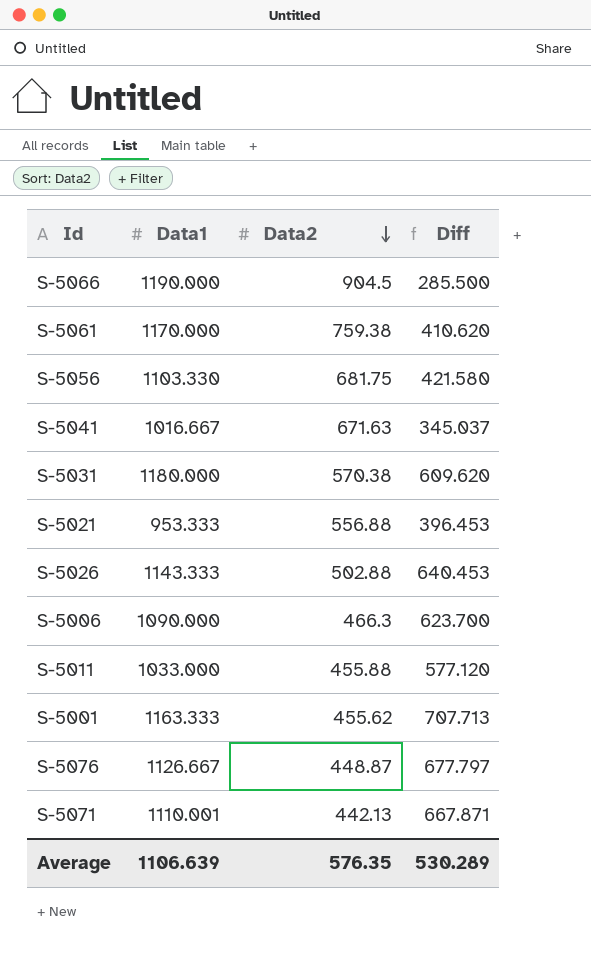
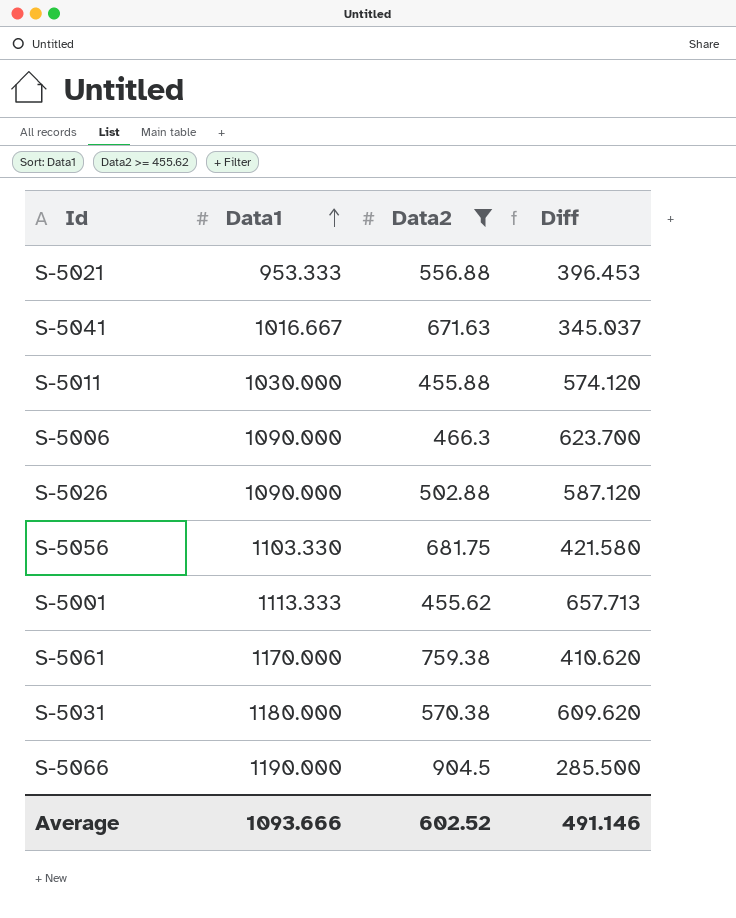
filter: none -> Data2 >= 455.62
row order: Data2 descending -> Data1 ascending
S-5011 | Data1: 1033.000 -> 1030.000
S-5011 | Diff: 577.120 -> 574.120
S-5026 | Data1: 1143.333 -> 1090.000
S-5026 | Diff: 640.453 -> 587.120
S-5001 | Data1: 1163.333 -> 1113.333
S-5001 | Diff: 707.713 -> 657.713
Average | Data1: 1106.639 -> 1093.666
Average | Data2: 576.35 -> 602.52
Average | Diff: 530.289 -> 491.146

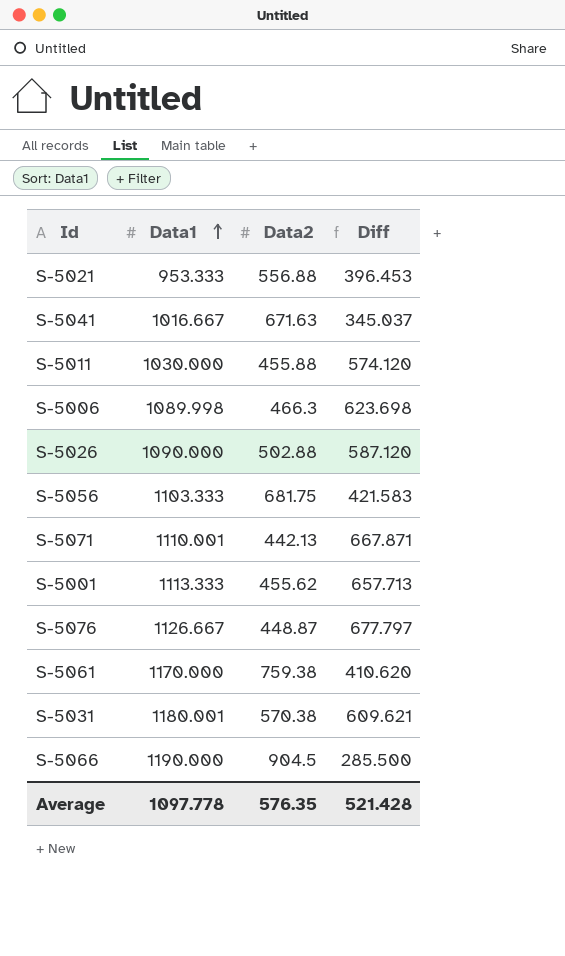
filter: Data2 >= 455.62 -> none
S-5006 | Data1: 1090.000 -> 1089.998
S-5006 | Diff: 623.700 -> 623.698
S-5056 | Data1: 1103.330 -> 1103.333
S-5056 | Diff: 421.580 -> 421.583
S-5031 | Data1: 1180.000 -> 1180.001
S-5031 | Diff: 609.620 -> 609.621
Average | Data1: 1093.666 -> 1097.778
Average | Data2: 602.52 -> 576.35
Average | Diff: 491.146 -> 521.428

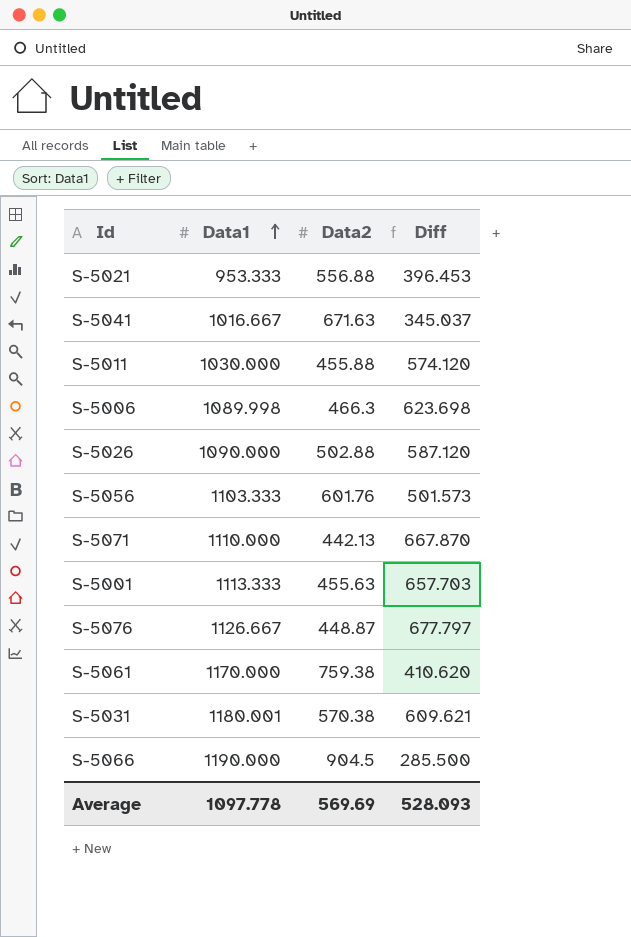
S-5056 | Data2: 681.75 -> 601.76
S-5056 | Diff: 421.583 -> 501.573
S-5071 | Data1: 1110.001 -> 1110.000
S-5071 | Diff: 667.871 -> 667.870
S-5001 | Data2: 455.62 -> 455.63
S-5001 | Diff: 657.713 -> 657.703
Average | Data2: 576.35 -> 569.69
Average | Diff: 521.428 -> 528.093

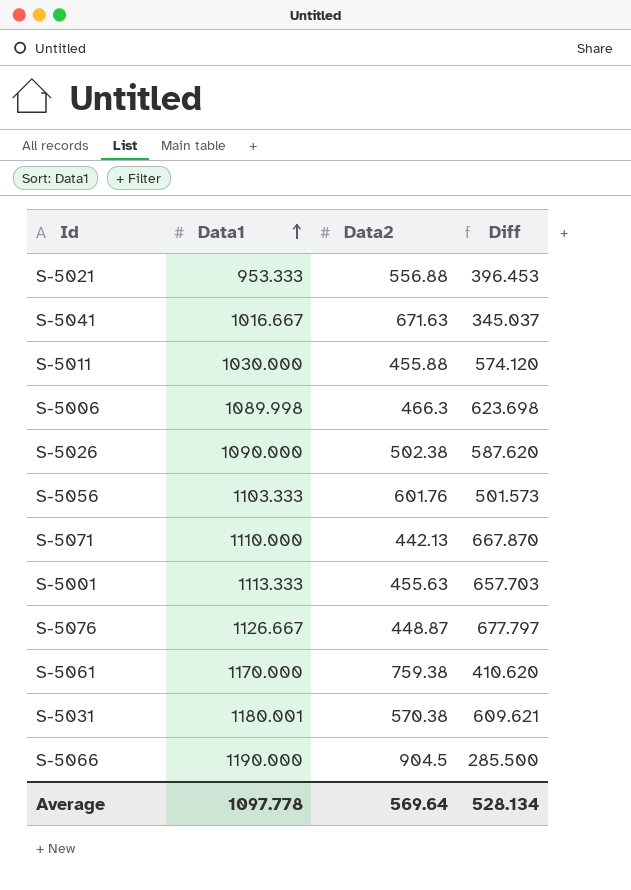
S-5026 | Data2: 502.88 -> 502.38
S-5026 | Diff: 587.120 -> 587.620
Average | Data2: 569.69 -> 569.64
Average | Diff: 528.093 -> 528.134

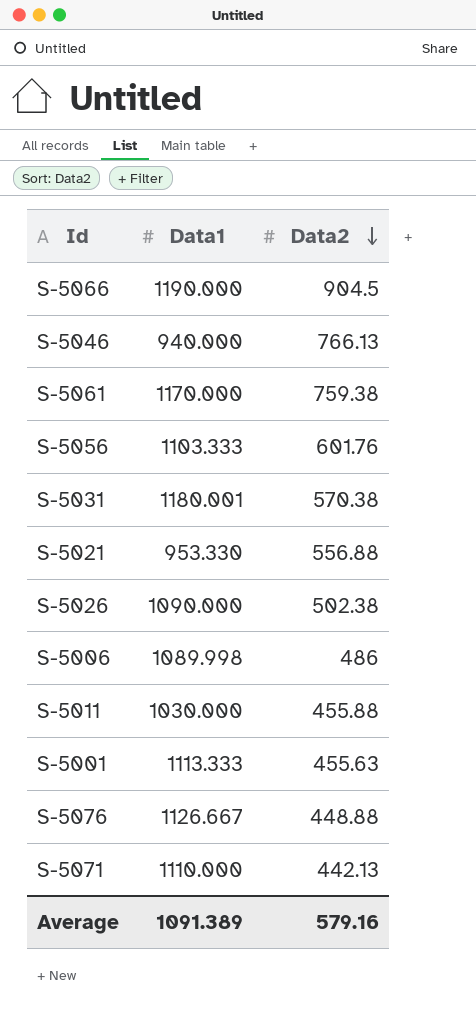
row order: Data1 ascending -> Data2 descending
column Diff | formula: [Data1] - [Data2] -> none
row S-5041: 1016.667 | 671.63 | 345.037 -> none
row S-5046: none -> 940.000 | 766.13
S-5021 | Data1: 953.333 -> 953.330
S-5006 | Data2: 466.3 -> 486
S-5076 | Data2: 448.87 -> 448.88
Average | Data1: 1097.778 -> 1091.389
Average | Data2: 569.64 -> 579.16

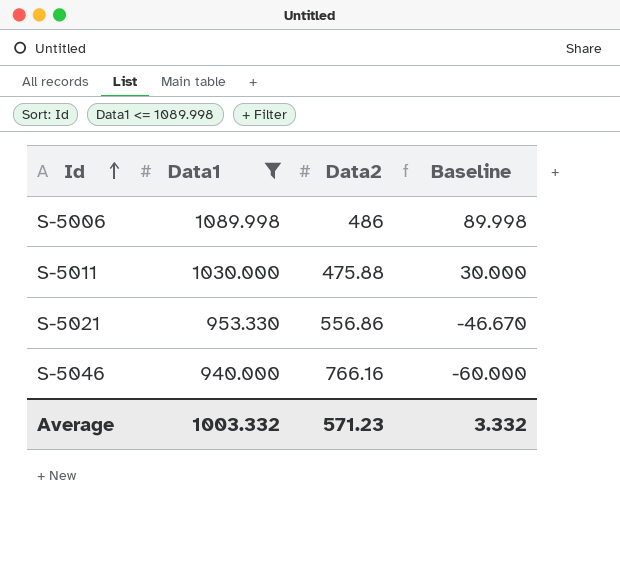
filter: none -> Data1 <= 1089.998
row order: Data2 descending -> Id ascending
column Baseline | formula: none -> [Data1] - 1000
S-5011 | Data2: 455.88 -> 475.88
S-5021 | Data2: 556.88 -> 556.86
S-5046 | Data2: 766.13 -> 766.16
Average | Data1: 1091.389 -> 1003.332
Average | Data2: 579.16 -> 571.23

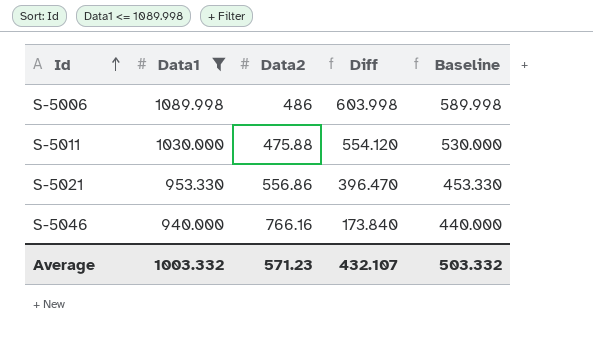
column Diff | formula: none -> [Data1] - [Data2]
column Baseline | formula: [Data1] - 1000 -> [Data1] - 500
Average | Baseline: 3.332 -> 503.332

